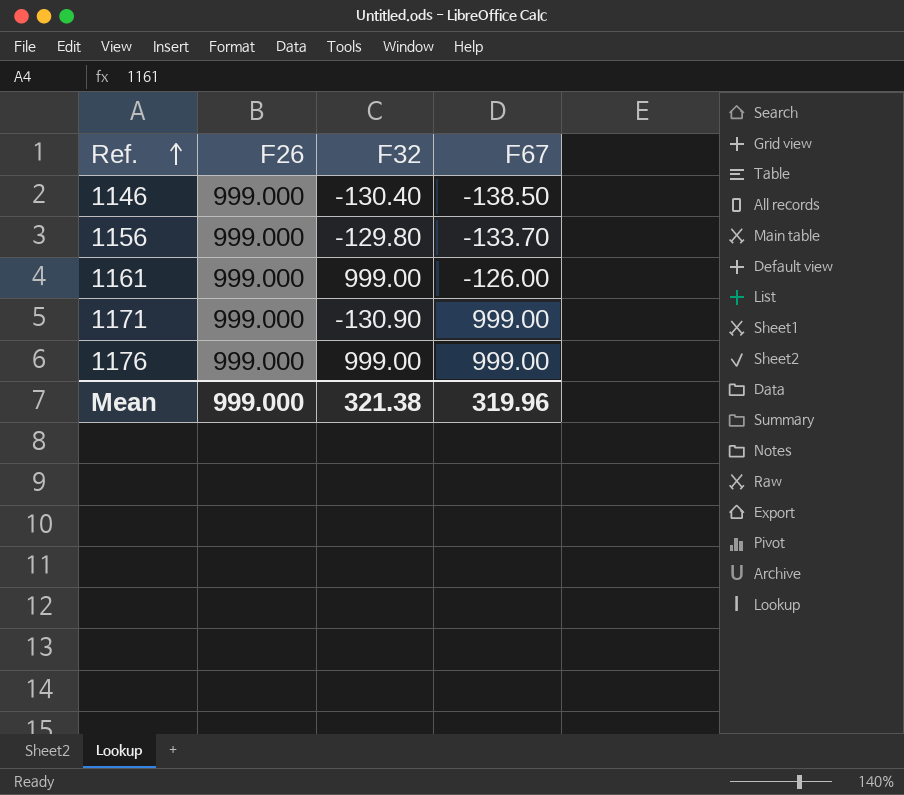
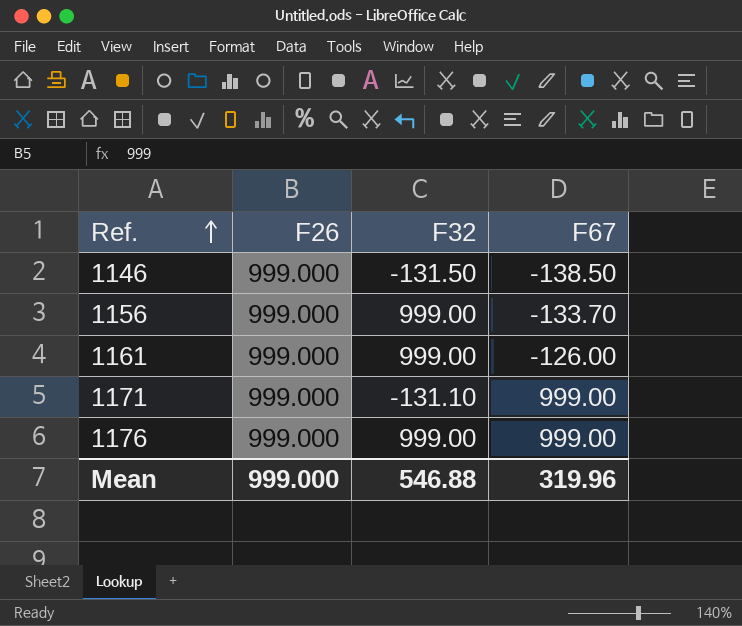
1146 | F32: -130.40 -> -131.50
1156 | F32: -129.80 -> 999.00
1171 | F32: -130.90 -> -131.10
Mean | F32: 321.38 -> 546.88

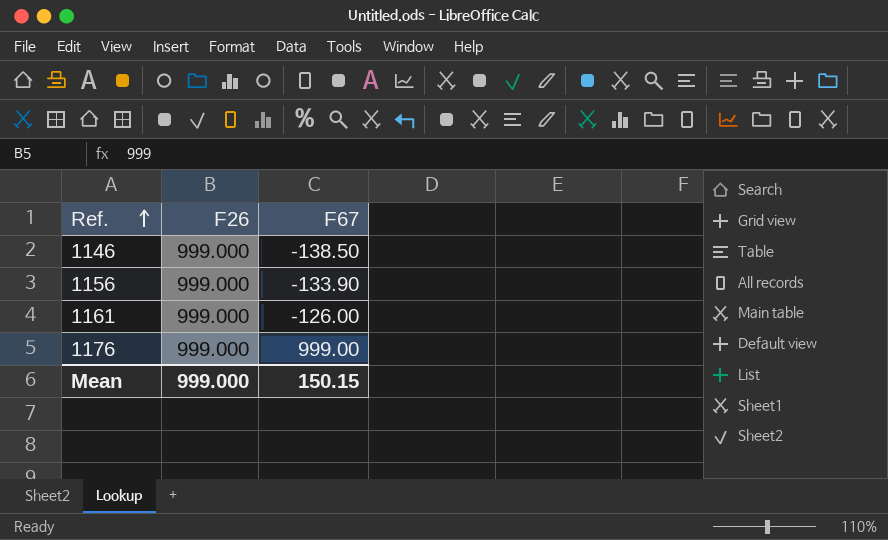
column F32 | position: 3 -> none
row 1171: 999.000 | -131.10 | 999.00 -> none
1156 | F67: -133.70 -> -133.90
Mean | F67: 319.96 -> 150.15

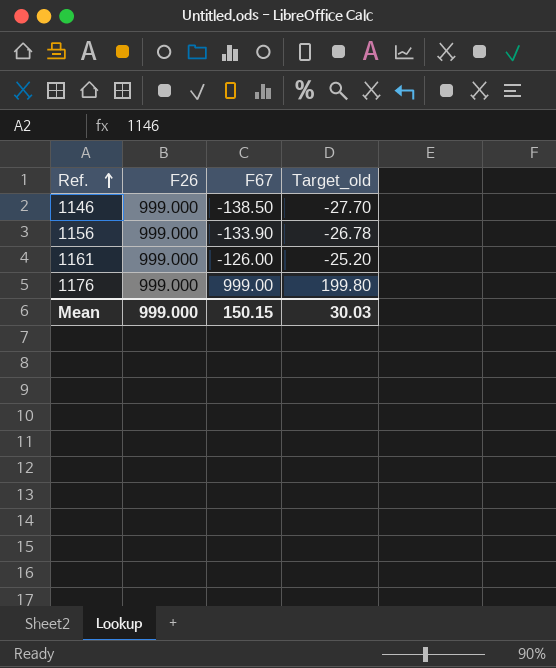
column Target_old | formula: none -> [F67] * 0.2

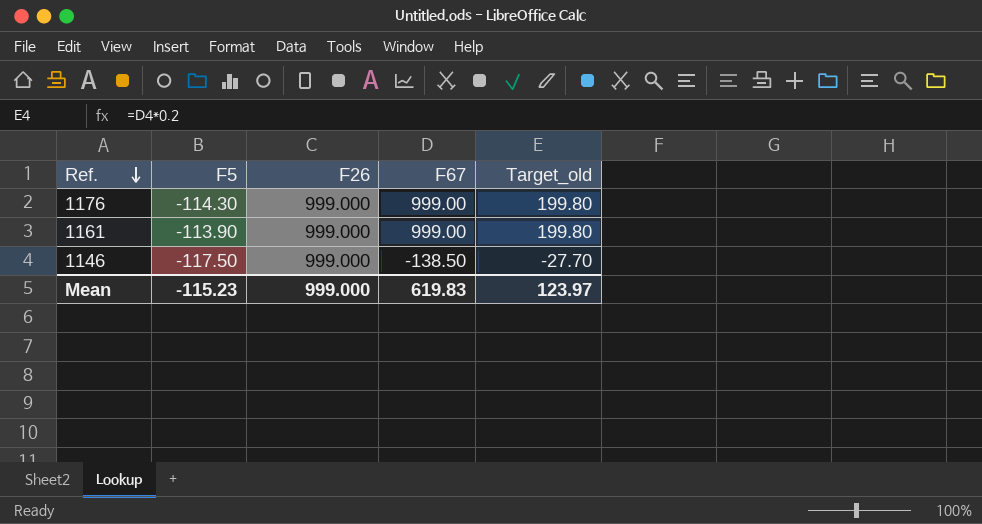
row order: Ref. ascending -> Ref. descending
column F5 | position: none -> 2
row 1156: 999.000 | -133.90 | -26.78 -> none
1161 | F67: -126.00 -> 999.00
1161 | Target_old: -25.20 -> 199.80
Mean | F67: 150.15 -> 619.83
Mean | Target_old: 30.03 -> 123.97

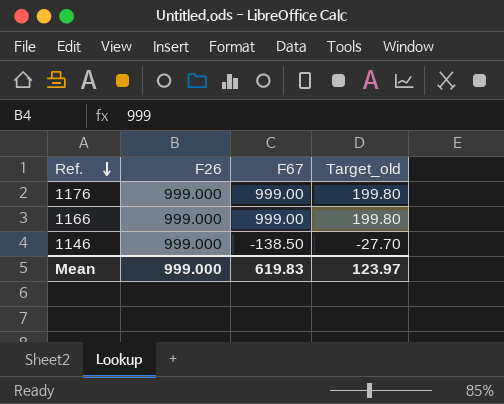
column F5 | position: 2 -> none
row 1161: -113.90 | 999.000 | 999.00 | 199.80 -> none
row 1166: none -> 999.000 | 999.00 | 199.80

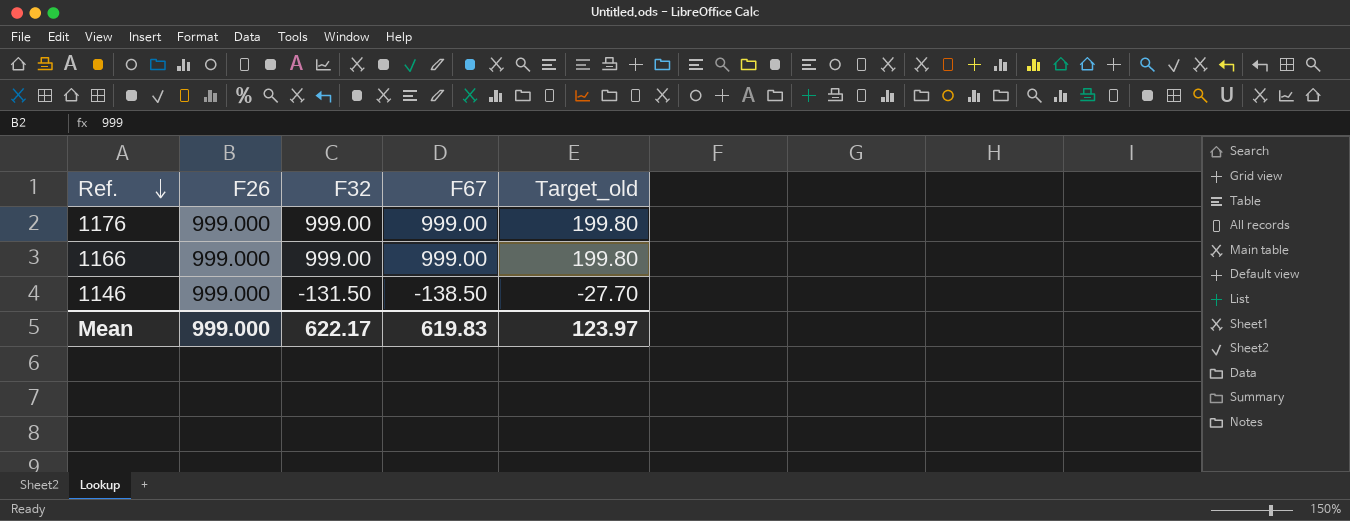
column F32 | position: none -> 3

